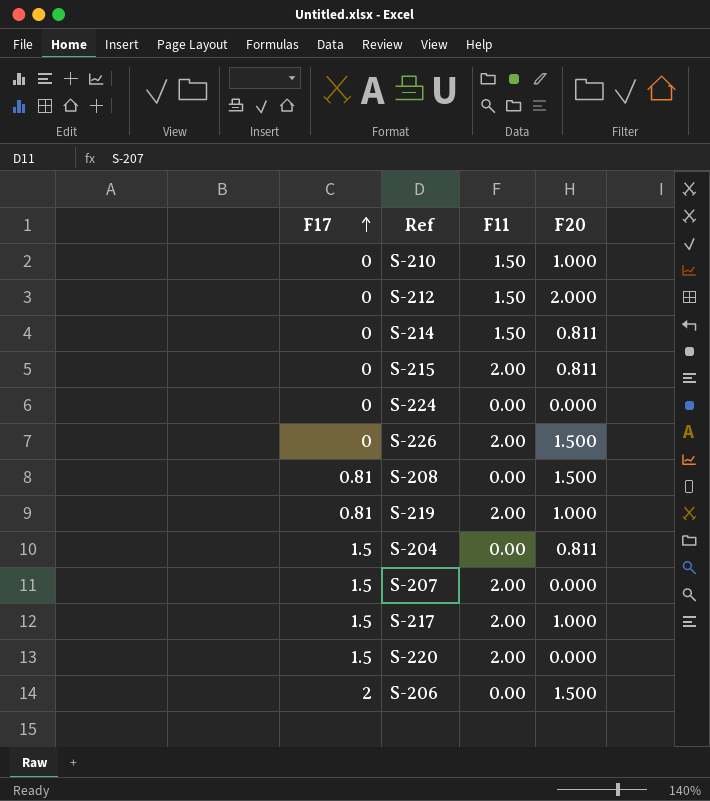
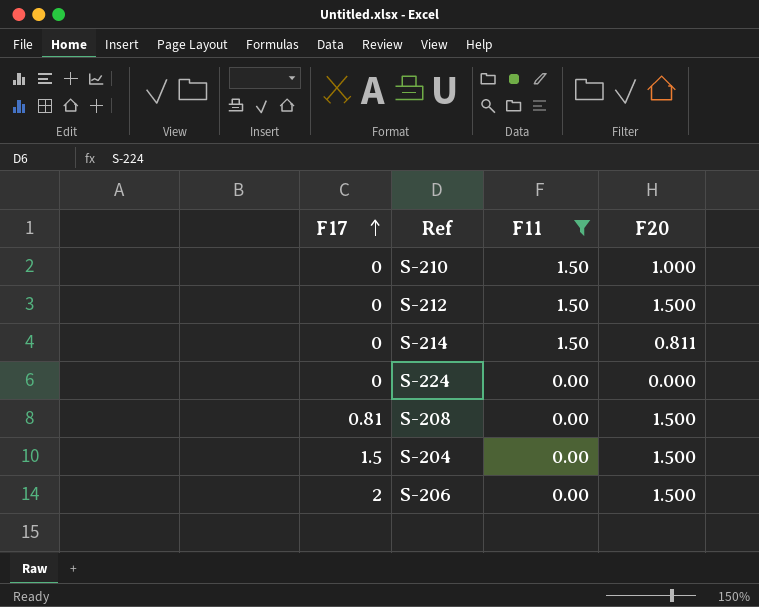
filter: none -> F11 != 2.00
S-212 | F20: 2.000 -> 1.500
S-204 | F20: 0.811 -> 1.500

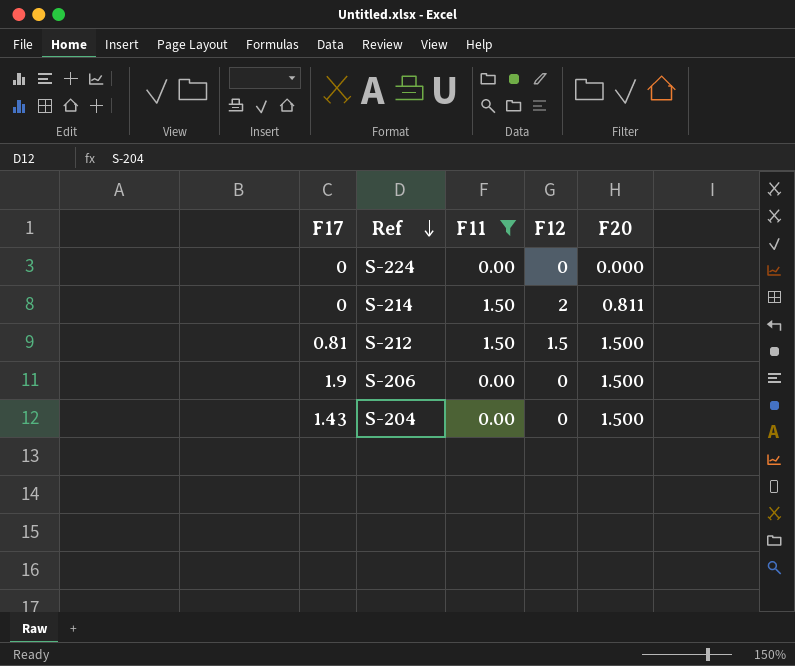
row order: F17 ascending -> Ref descending
column F12 | position: none -> 4
row S-210: 0 | 1.50 | 1.000 -> none
row S-208: 0.81 | 0.00 | 1.500 -> none
S-212 | F17: 0 -> 0.81
S-206 | F17: 2 -> 1.9
S-204 | F17: 1.5 -> 1.43

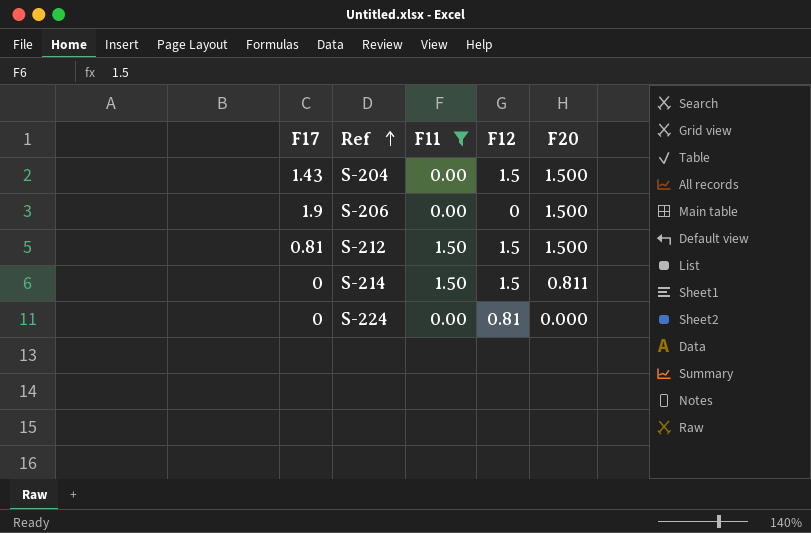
row order: Ref descending -> Ref ascending
S-204 | F12: 0 -> 1.5
S-214 | F12: 2 -> 1.5
S-224 | F12: 0 -> 0.81

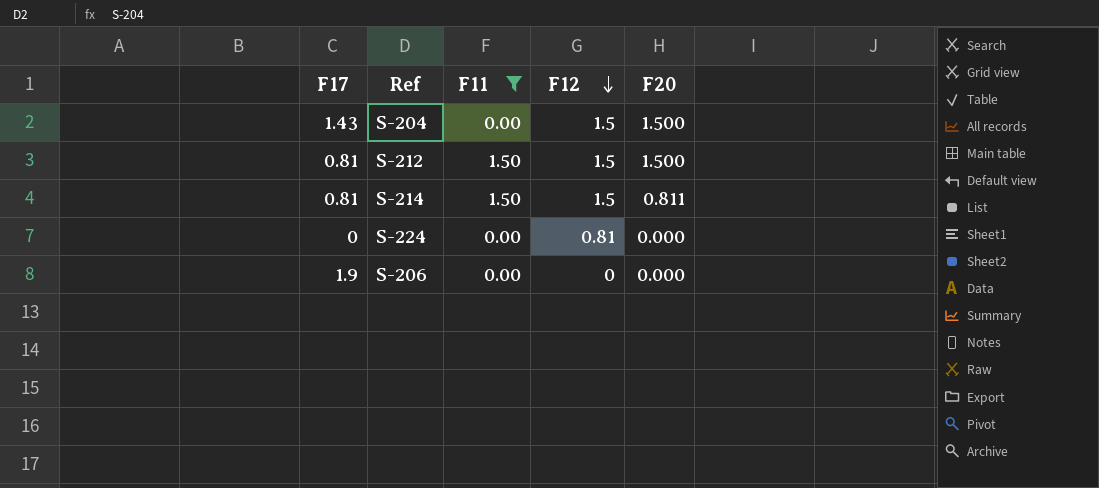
row order: Ref ascending -> F12 descending
S-214 | F17: 0 -> 0.81
S-206 | F20: 1.500 -> 0.000

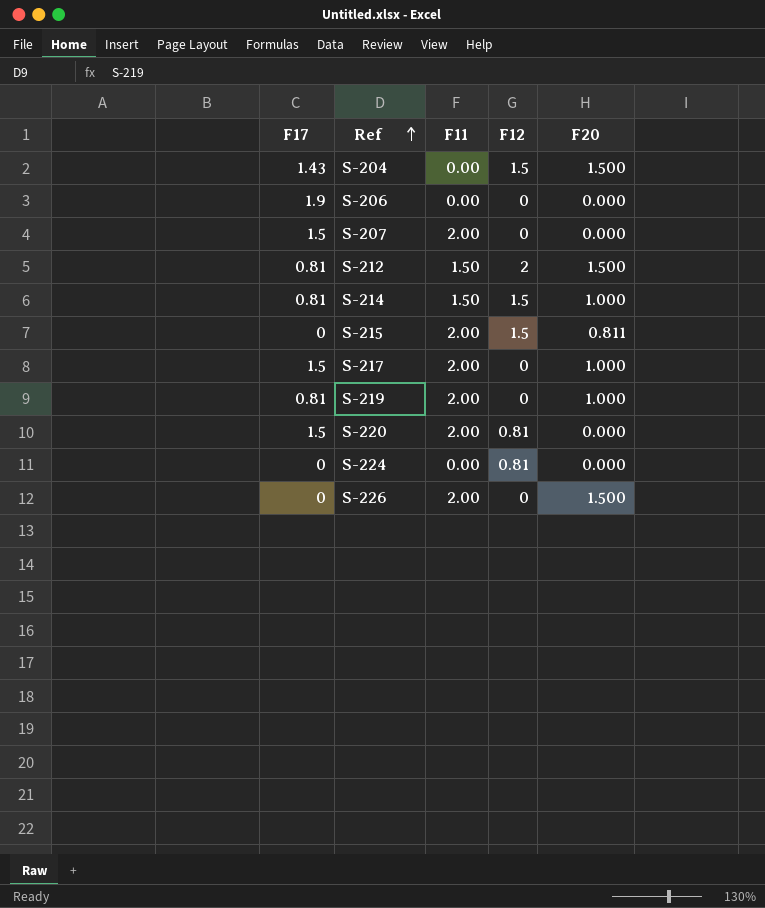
filter: F11 != 2.00 -> none
row order: F12 descending -> Ref ascending
S-212 | F12: 1.5 -> 2
S-214 | F20: 0.811 -> 1.000

